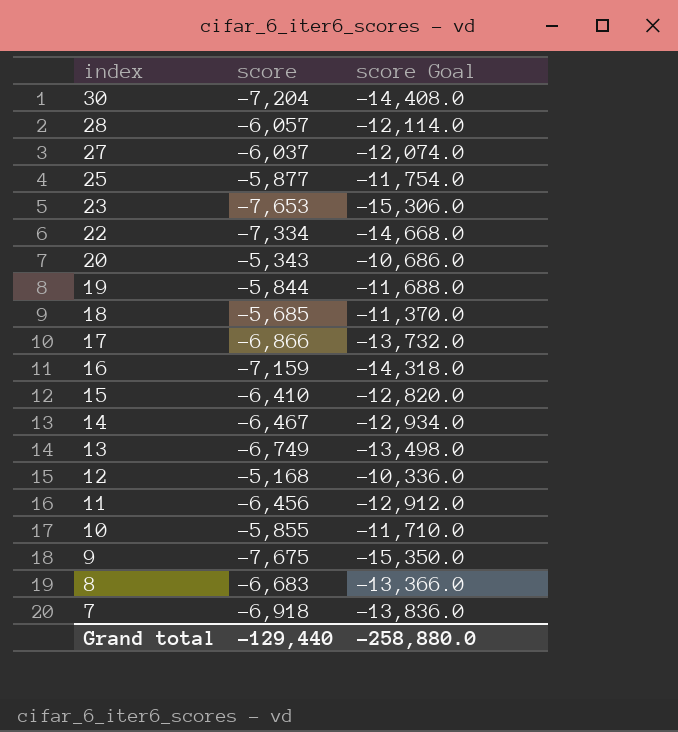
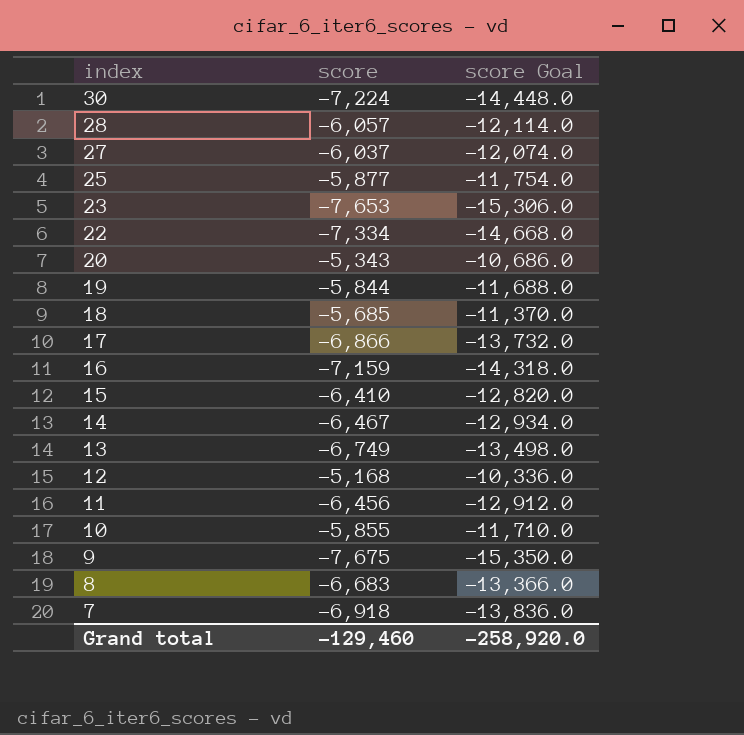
30 | score: -7,204 -> -7,224
30 | score Goal: -14,408.0 -> -14,448.0
Grand total | score: -129,440 -> -129,460
Grand total | score Goal: -258,880.0 -> -258,920.0

